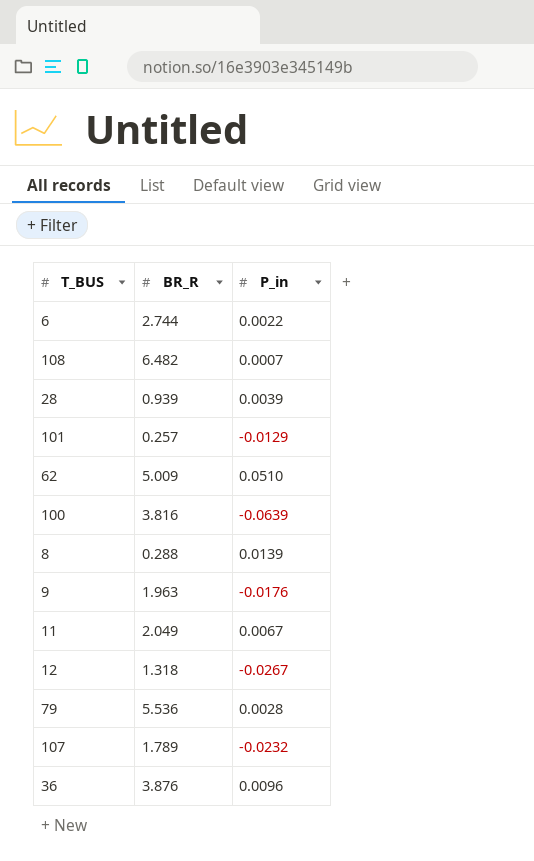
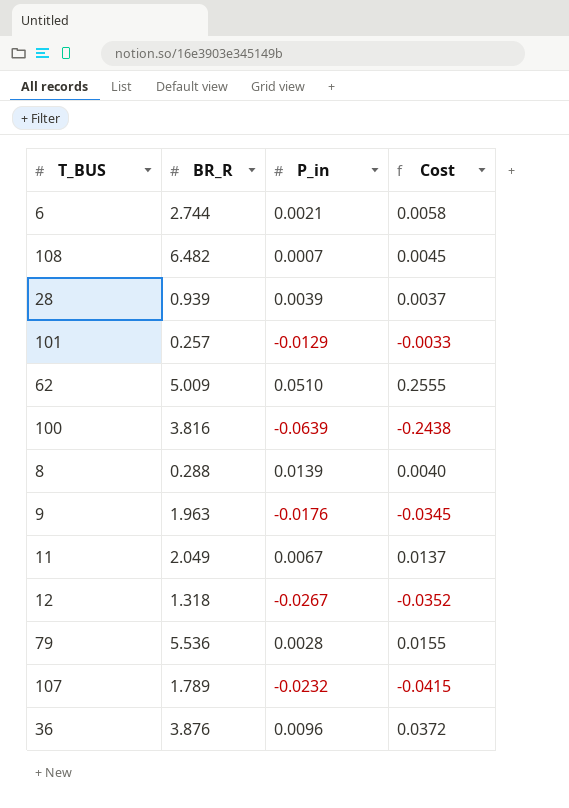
column Cost | formula: none -> [BR_R] * [P_in]
6 | P_in: 0.0022 -> 0.0021

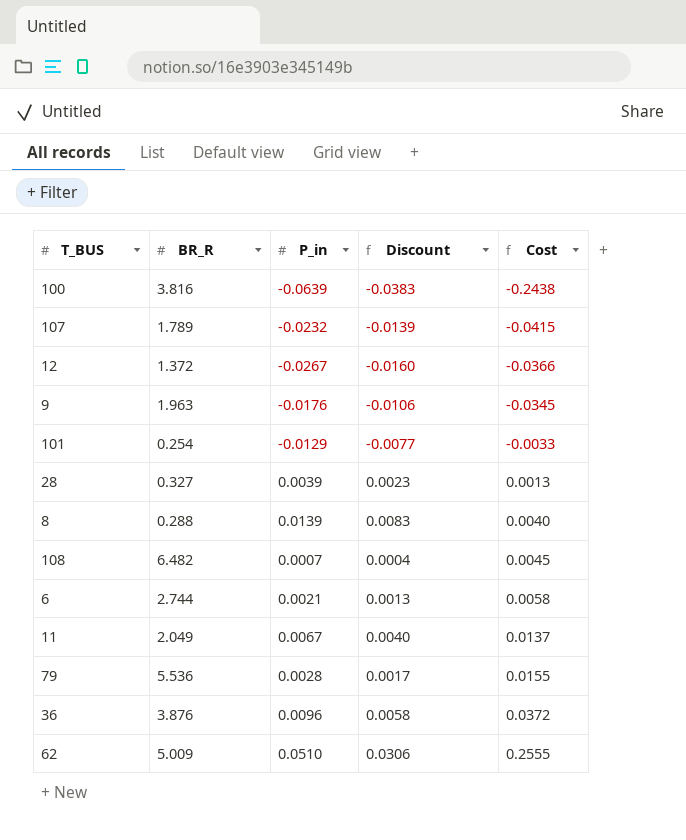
row order: none -> Cost ascending
column Discount | formula: none -> [P_in] * 0.6
12 | BR_R: 1.318 -> 1.372
12 | Cost: -0.0352 -> -0.0366
101 | BR_R: 0.257 -> 0.254
28 | BR_R: 0.939 -> 0.327
28 | Cost: 0.0037 -> 0.0013

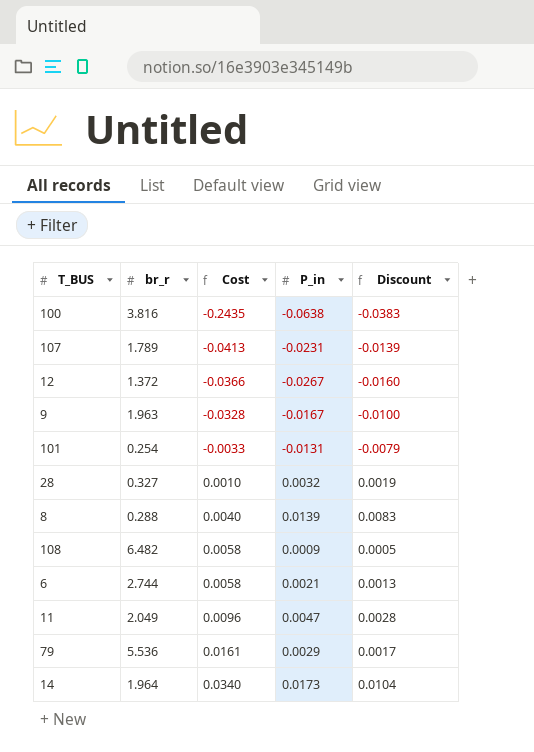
column name: BR_R -> br_r
column Cost | position: 5 -> 3
row 36: 3.876 | 0.0096 | 0.0058 | 0.0372 -> none
row 62: 5.009 | 0.0510 | 0.0306 | 0.2555 -> none
100 | Cost: -0.2438 -> -0.2435
100 | P_in: -0.0639 -> -0.0638
107 | Cost: -0.0415 -> -0.0413
107 | P_in: -0.0232 -> -0.0231
9 | Cost: -0.0345 -> -0.0328
9 | P_in: -0.0176 -> -0.0167
9 | Discount: -0.0106 -> -0.0100
101 | P_in: -0.0129 -> -0.0131
101 | Discount: -0.0077 -> -0.0079
28 | Cost: 0.0013 -> 0.0010
28 | P_in: 0.0039 -> 0.0032
28 | Discount: 0.0023 -> 0.0019
108 | Cost: 0.0045 -> 0.0058
108 | P_in: 0.0007 -> 0.0009
108 | Discount: 0.0004 -> 0.0005
11 | Cost: 0.0137 -> 0.0096
11 | P_in: 0.0067 -> 0.0047
11 | Discount: 0.0040 -> 0.0028
79 | Cost: 0.0155 -> 0.0161
79 | P_in: 0.0028 -> 0.0029
row 14: none -> 1.964 | 0.0340 | 0.0173 | 0.0104

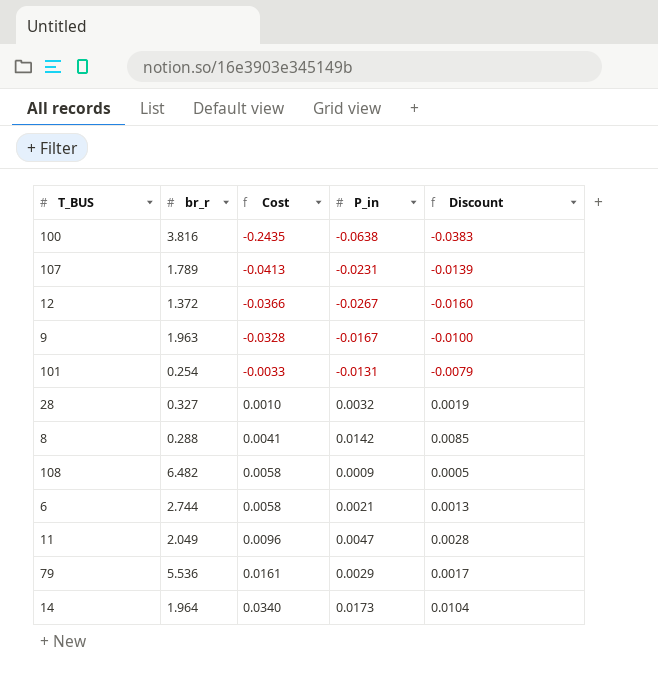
8 | Cost: 0.0040 -> 0.0041
8 | P_in: 0.0139 -> 0.0142
8 | Discount: 0.0083 -> 0.0085

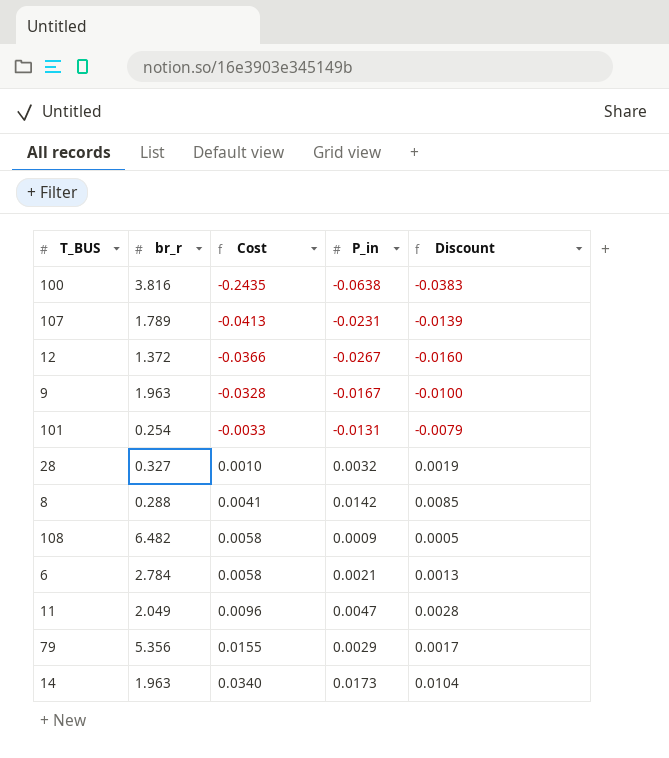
6 | br_r: 2.744 -> 2.784
79 | br_r: 5.536 -> 5.356
79 | Cost: 0.0161 -> 0.0155
14 | br_r: 1.964 -> 1.963

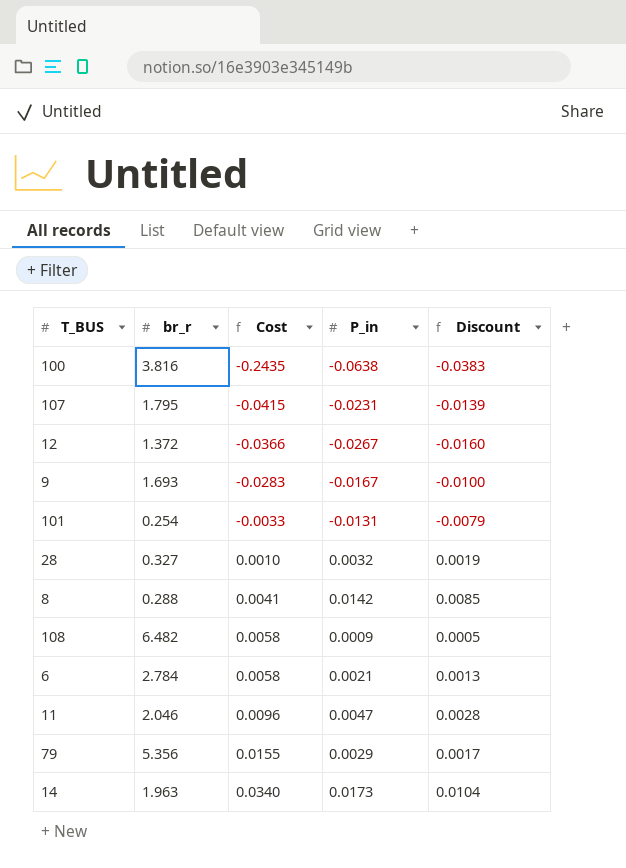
107 | br_r: 1.789 -> 1.795
107 | Cost: -0.0413 -> -0.0415
9 | br_r: 1.963 -> 1.693
9 | Cost: -0.0328 -> -0.0283
11 | br_r: 2.049 -> 2.046

